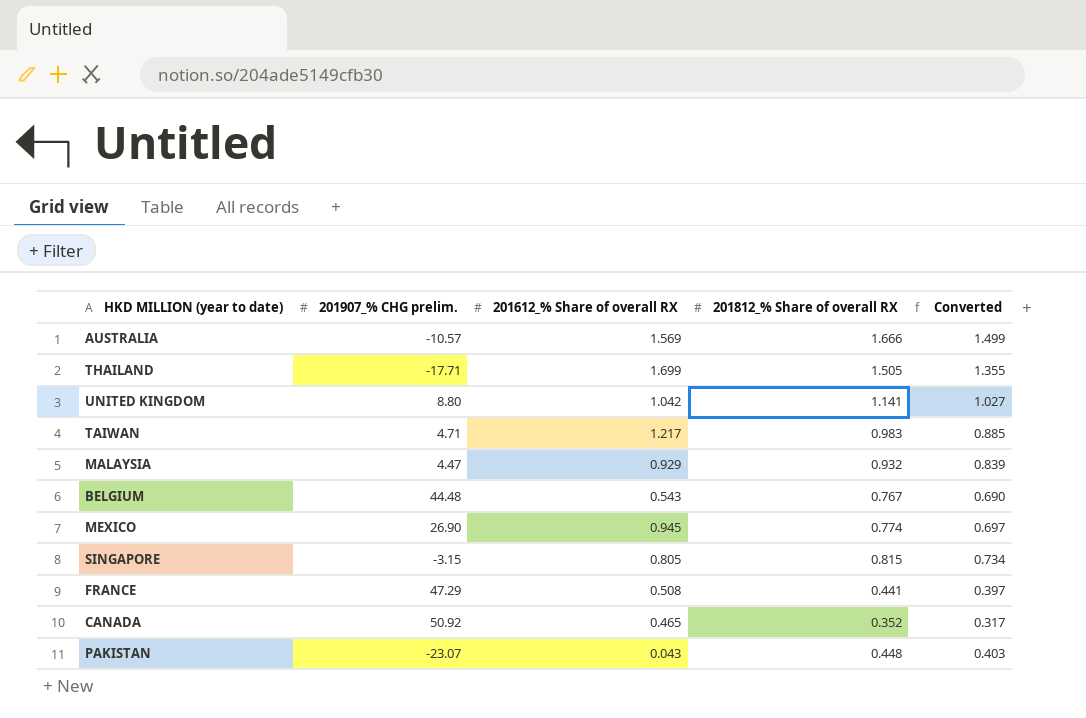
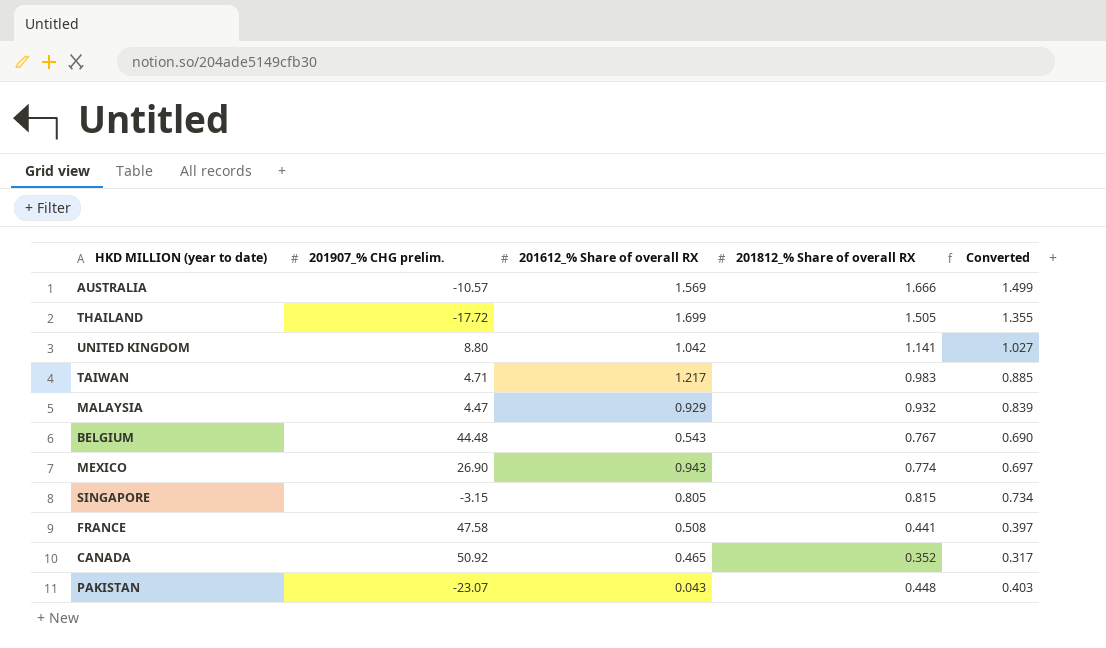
THAILAND | 201907_% CHG prelim.: -17.71 -> -17.72
MEXICO | 201612_% Share of overall RX: 0.945 -> 0.943
FRANCE | 201907_% CHG prelim.: 47.29 -> 47.58

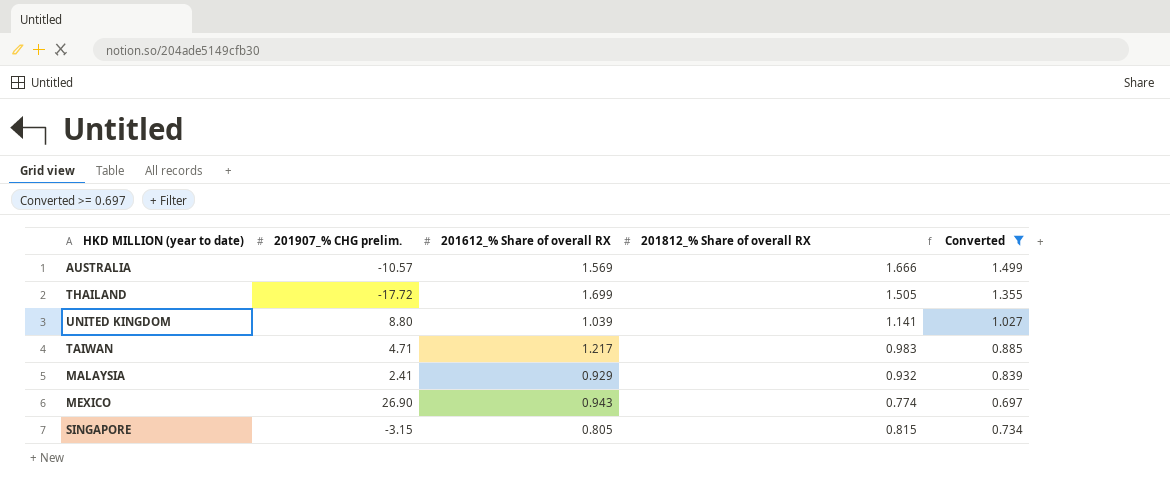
filter: none -> Converted >= 0.697
UNITED KINGDOM | 201612_% Share of overall RX: 1.042 -> 1.039
MALAYSIA | 201907_% CHG prelim.: 4.47 -> 2.41

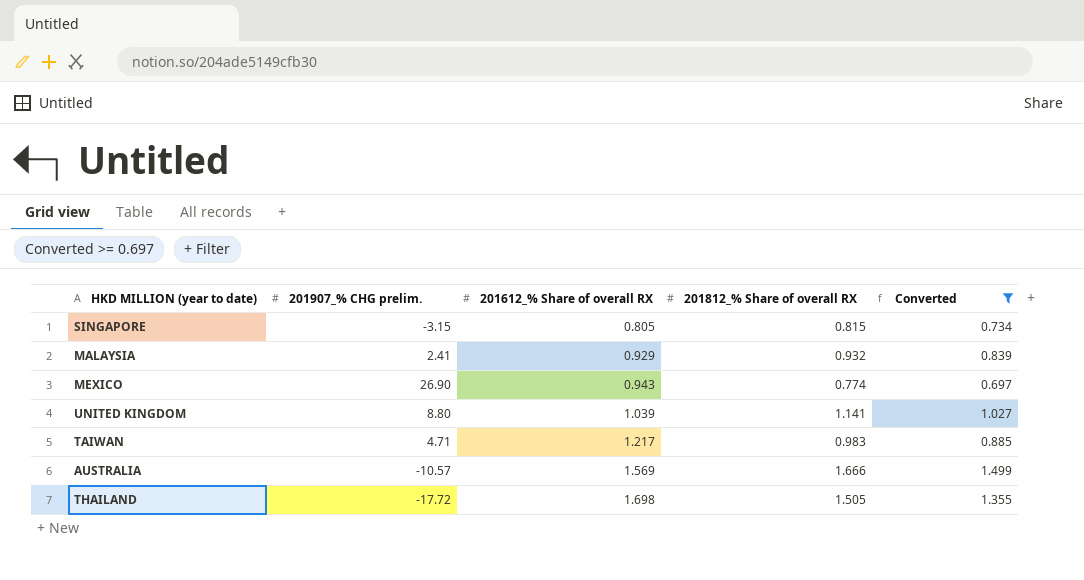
row order: none -> 201612_% Share of overall RX ascending
THAILAND | 201612_% Share of overall RX: 1.699 -> 1.698

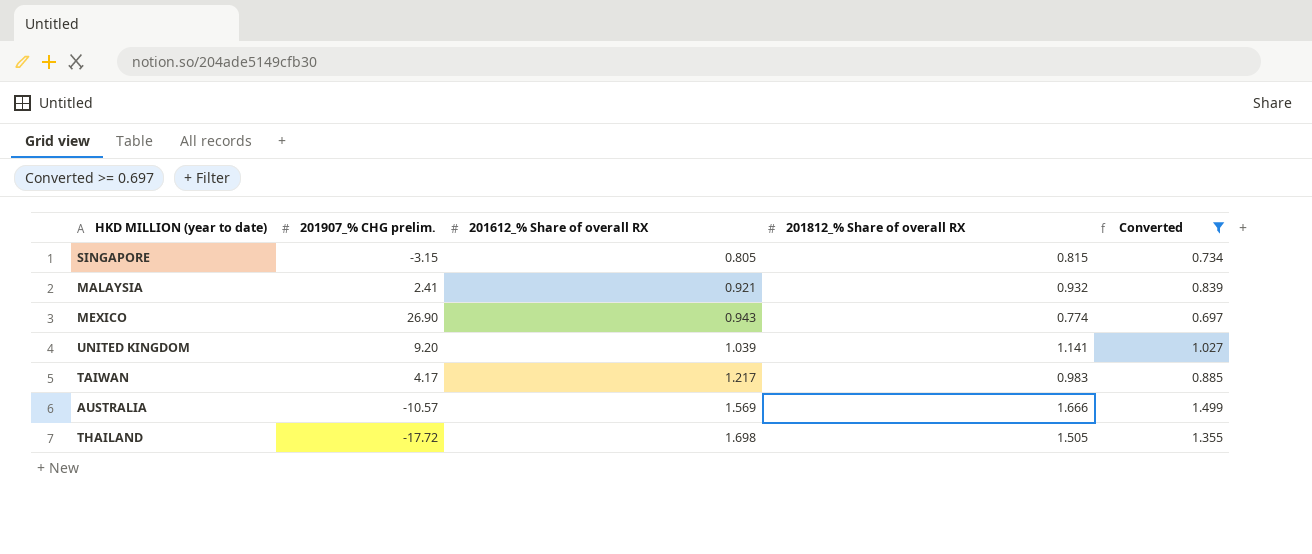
MALAYSIA | 201612_% Share of overall RX: 0.929 -> 0.921
UNITED KINGDOM | 201907_% CHG prelim.: 8.80 -> 9.20
TAIWAN | 201907_% CHG prelim.: 4.71 -> 4.17

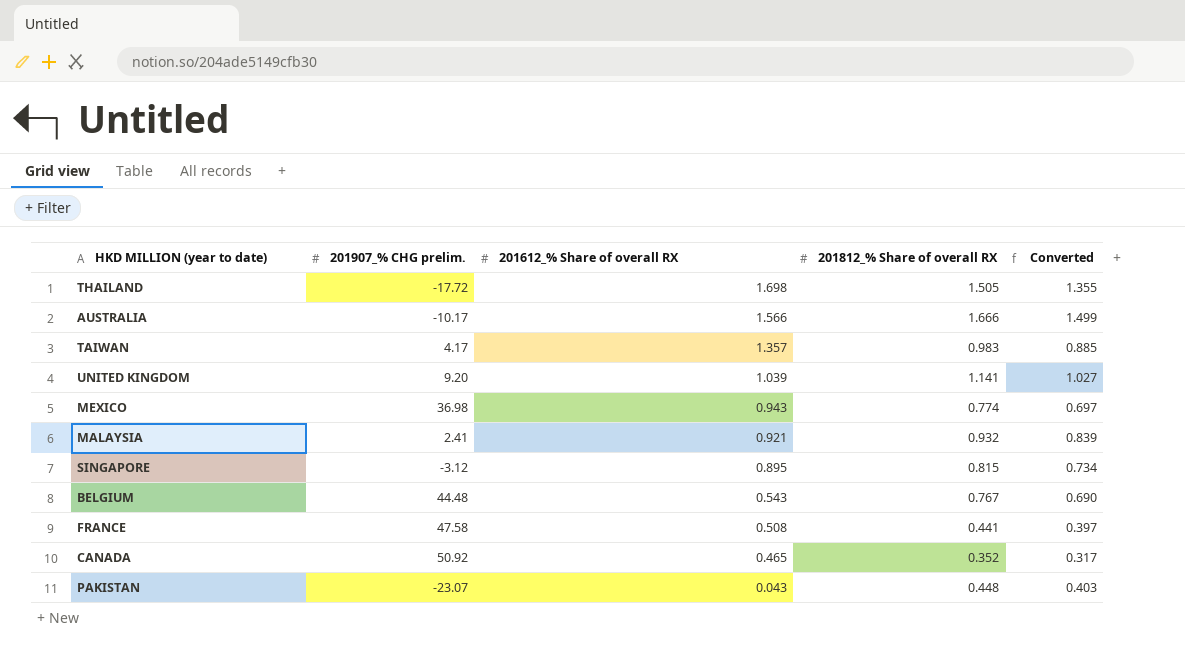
filter: Converted >= 0.697 -> none
row order: 201612_% Share of overall RX ascending -> 201612_% Share of overall RX descending
AUSTRALIA | 201907_% CHG prelim.: -10.57 -> -10.17
AUSTRALIA | 201612_% Share of overall RX: 1.569 -> 1.566
TAIWAN | 201612_% Share of overall RX: 1.217 -> 1.357
MEXICO | 201907_% CHG prelim.: 26.90 -> 36.98
SINGAPORE | 201907_% CHG prelim.: -3.15 -> -3.12
SINGAPORE | 201612_% Share of overall RX: 0.805 -> 0.895

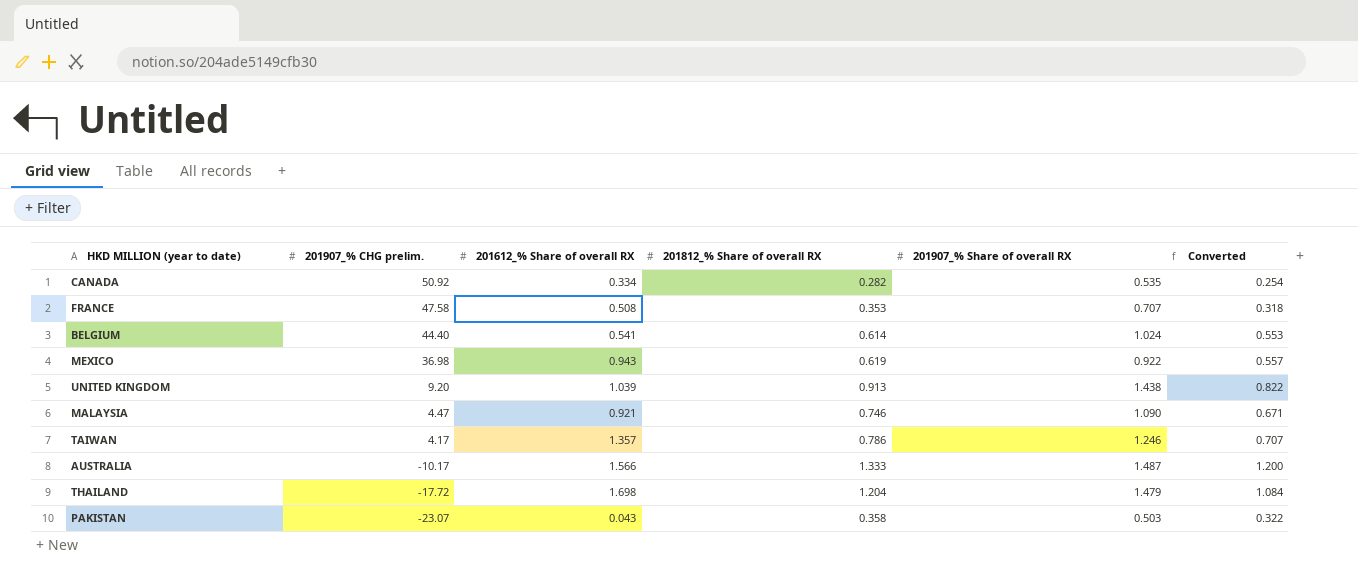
row order: 201612_% Share of overall RX descending -> 201907_% CHG prelim. descending
column 201907_% Share of overall RX | position: none -> 5
row SINGAPORE: -3.12 | 0.895 | 0.815 | 0.734 -> none
CANADA | 201612_% Share of overall RX: 0.465 -> 0.334
CANADA | 201812_% Share of overall RX: 0.352 -> 0.282
CANADA | Converted: 0.317 -> 0.254
FRANCE | 201812_% Share of overall RX: 0.441 -> 0.353
FRANCE | Converted: 0.397 -> 0.318
BELGIUM | 201907_% CHG prelim.: 44.48 -> 44.40
BELGIUM | 201612_% Share of overall RX: 0.543 -> 0.541
BELGIUM | 201812_% Share of overall RX: 0.767 -> 0.614
BELGIUM | Converted: 0.690 -> 0.553
MEXICO | 201812_% Share of overall RX: 0.774 -> 0.619
MEXICO | Converted: 0.697 -> 0.557
UNITED KINGDOM | 201812_% Share of overall RX: 1.141 -> 0.913
UNITED KINGDOM | Converted: 1.027 -> 0.822
MALAYSIA | 201907_% CHG prelim.: 2.41 -> 4.47
MALAYSIA | 201812_% Share of overall RX: 0.932 -> 0.746
MALAYSIA | Converted: 0.839 -> 0.671
TAIWAN | 201812_% Share of overall RX: 0.983 -> 0.786
TAIWAN | Converted: 0.885 -> 0.707
AUSTRALIA | 201812_% Share of overall RX: 1.666 -> 1.333
AUSTRALIA | Converted: 1.499 -> 1.200
THAILAND | 201812_% Share of overall RX: 1.505 -> 1.204
THAILAND | Converted: 1.355 -> 1.084
PAKISTAN | 201812_% Share of overall RX: 0.448 -> 0.358
PAKISTAN | Converted: 0.403 -> 0.322

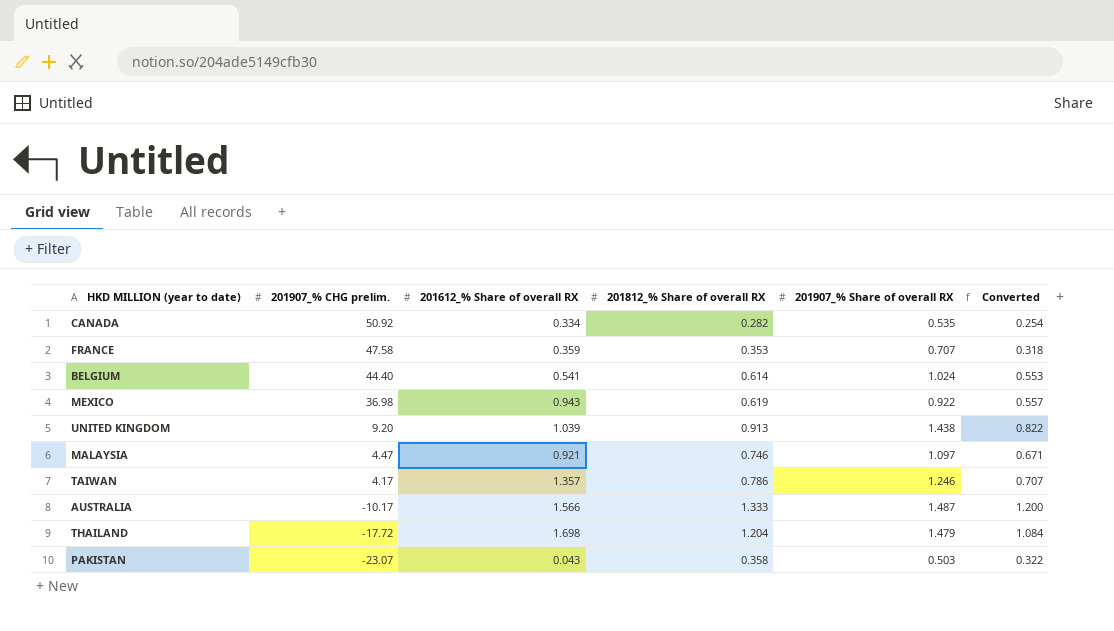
FRANCE | 201612_% Share of overall RX: 0.508 -> 0.359
MALAYSIA | 201907_% Share of overall RX: 1.090 -> 1.097

